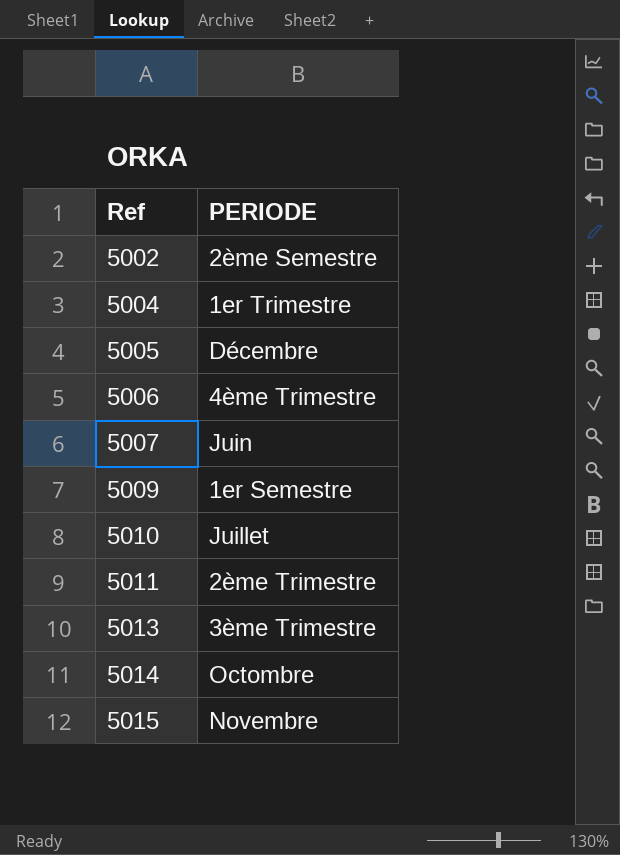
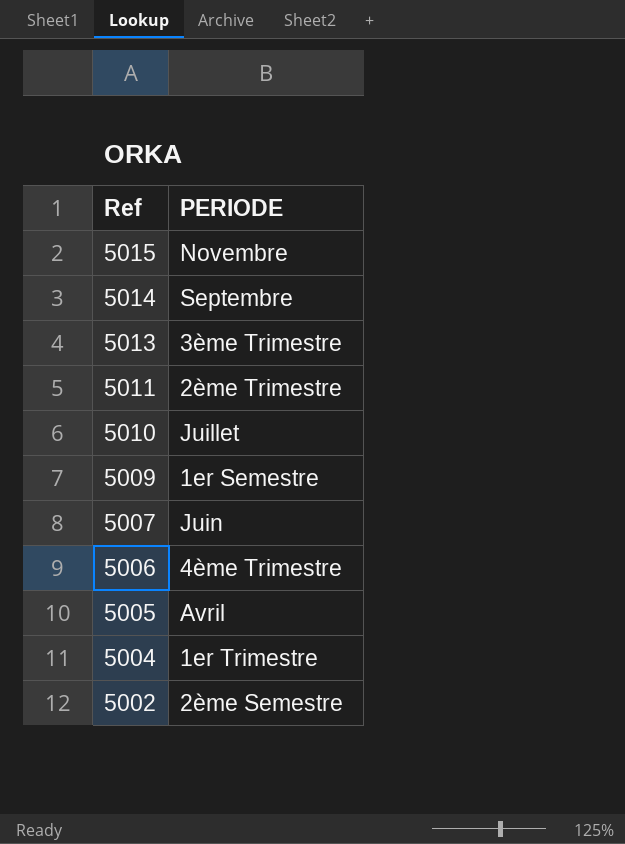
row order: Ref ascending -> Ref descending
5014 | PERIODE: Octombre -> Septembre
5005 | PERIODE: Décembre -> Avril

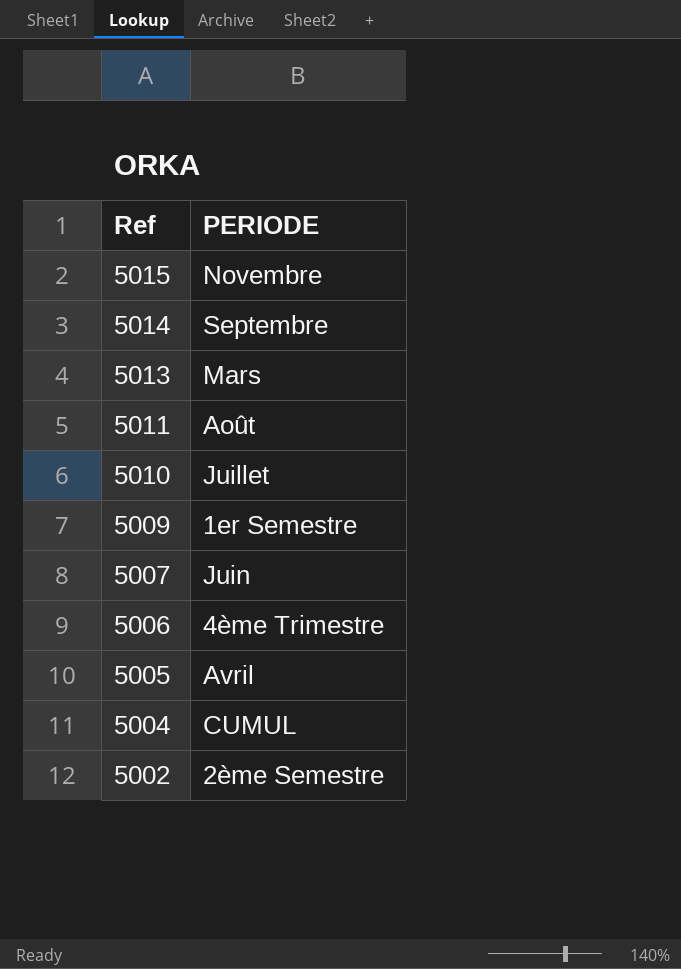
5013 | PERIODE: 3ème Trimestre -> Mars
5011 | PERIODE: 2ème Trimestre -> Août
5004 | PERIODE: 1er Trimestre -> CUMUL

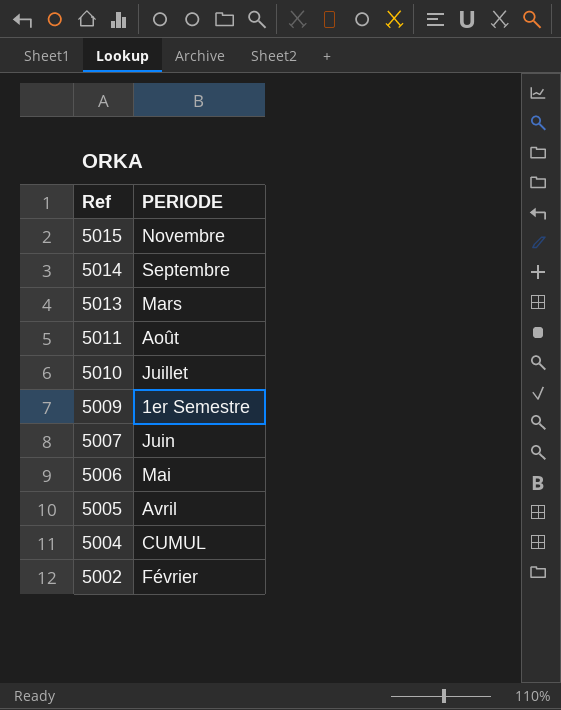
5006 | PERIODE: 4ème Trimestre -> Mai
5002 | PERIODE: 2ème Semestre -> Février

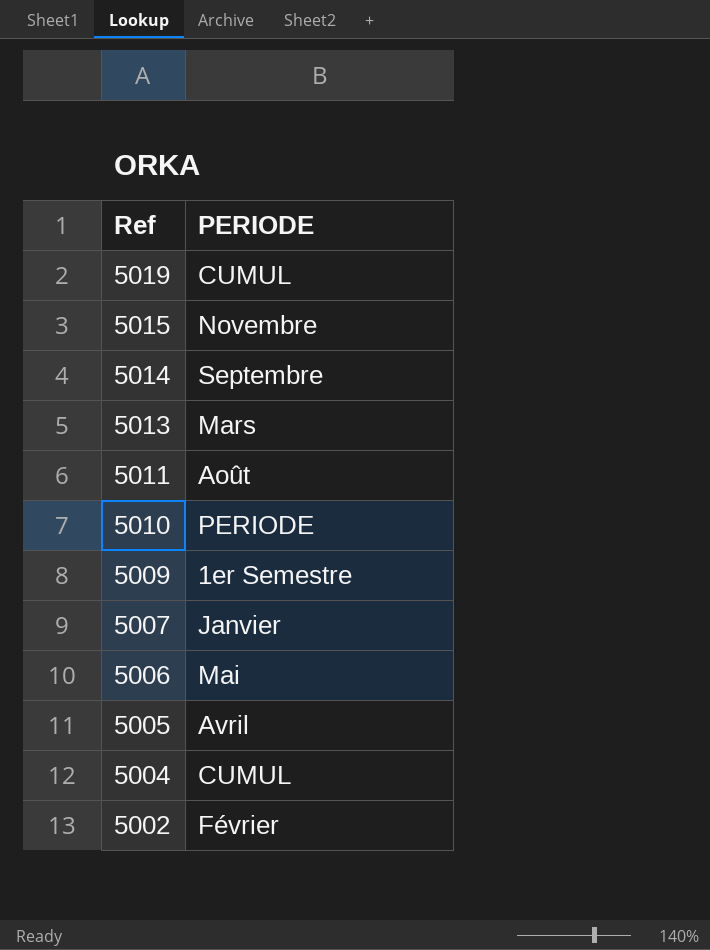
row 5019: none -> CUMUL
5010 | PERIODE: Juillet -> PERIODE
5007 | PERIODE: Juin -> Janvier

